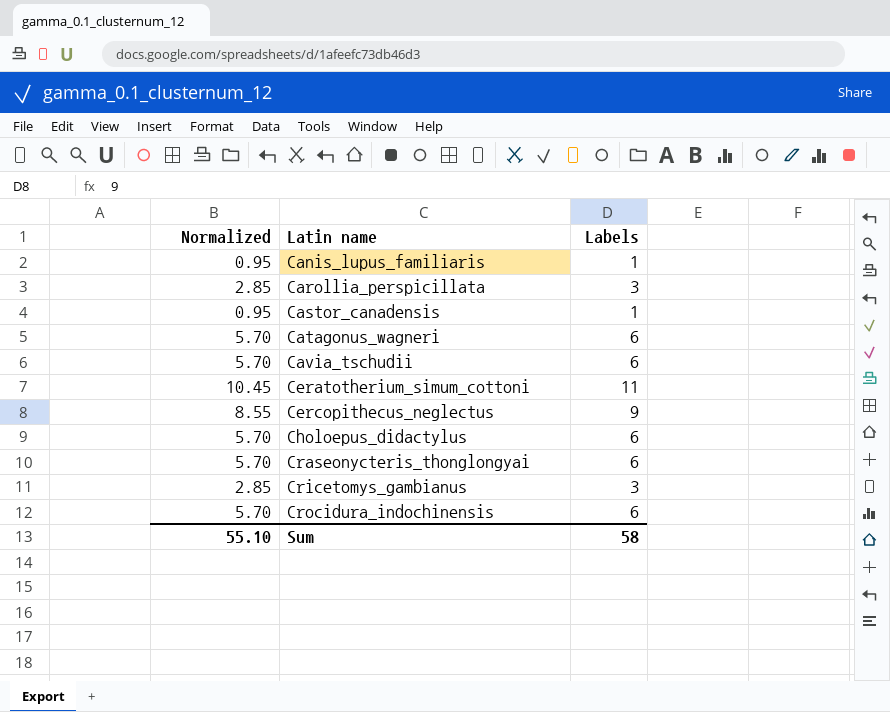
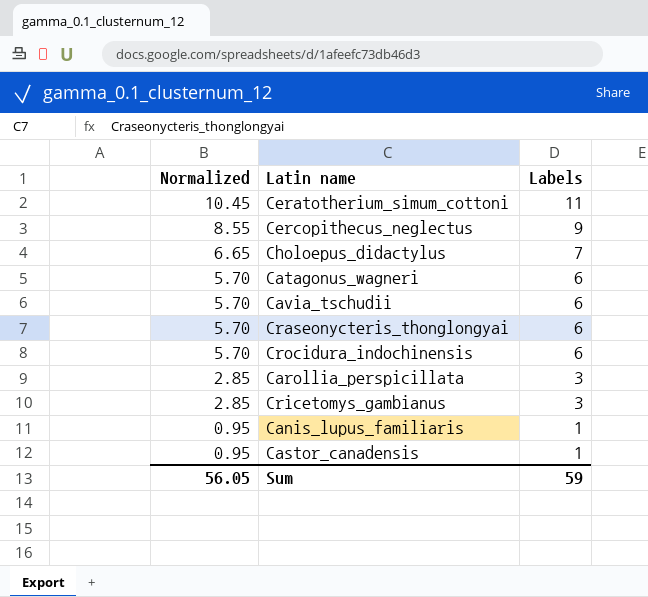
row order: Latin name ascending -> Normalized descending
Choloepus_didactylus | Normalized: 5.70 -> 6.65
Choloepus_didactylus | Labels: 6 -> 7
Sum | Normalized: 55.10 -> 56.05
Sum | Labels: 58 -> 59

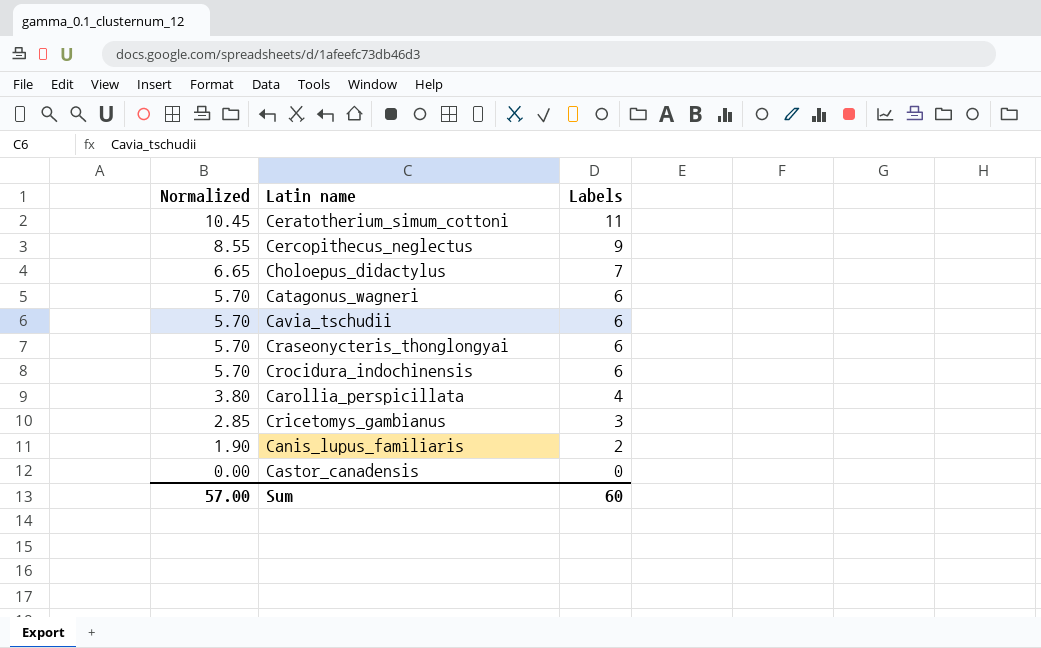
Carollia_perspicillata | Normalized: 2.85 -> 3.80
Carollia_perspicillata | Labels: 3 -> 4
Canis_lupus_familiaris | Normalized: 0.95 -> 1.90
Canis_lupus_familiaris | Labels: 1 -> 2
Castor_canadensis | Normalized: 0.95 -> 0.00
Castor_canadensis | Labels: 1 -> 0
Sum | Normalized: 56.05 -> 57.00
Sum | Labels: 59 -> 60

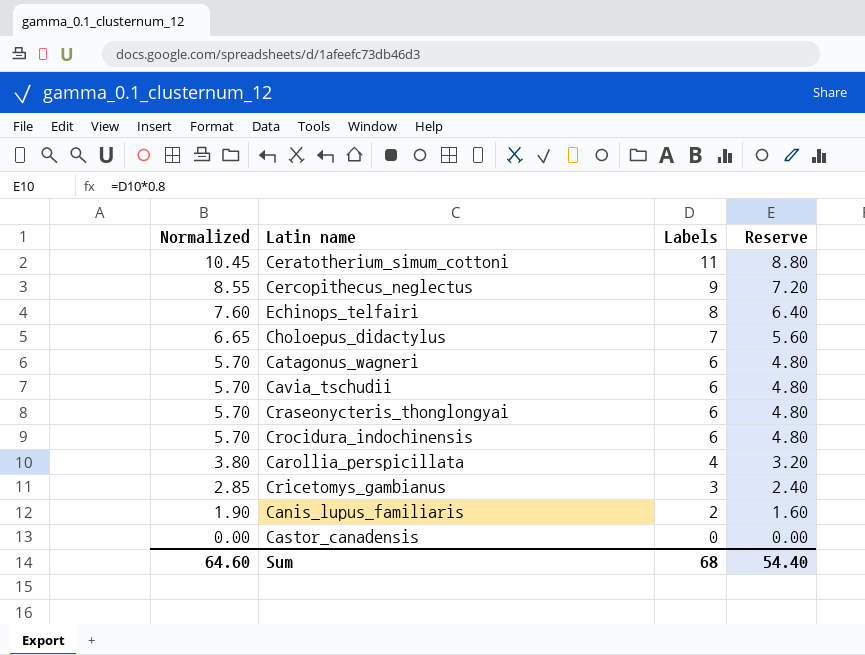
column Reserve | formula: none -> [Labels] * 0.8
row Echinops_telfairi: none -> 7.60 | 8 | 6.40
Sum | Normalized: 57.00 -> 64.60
Sum | Labels: 60 -> 68

